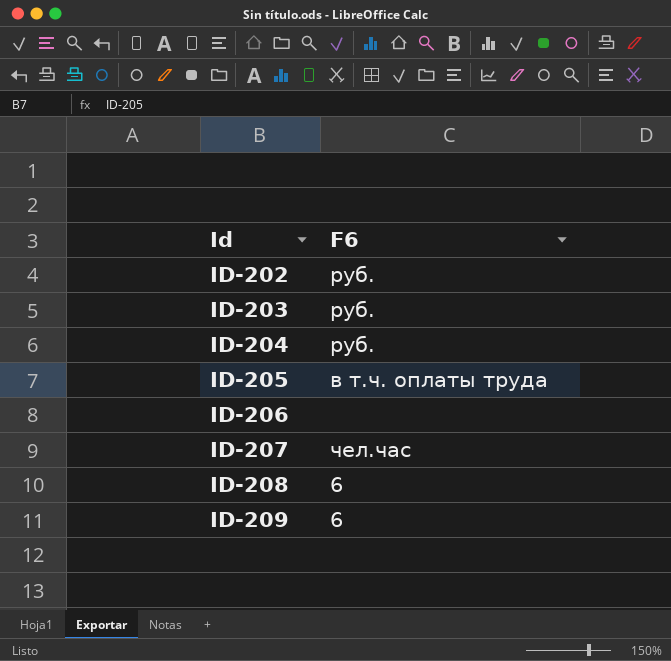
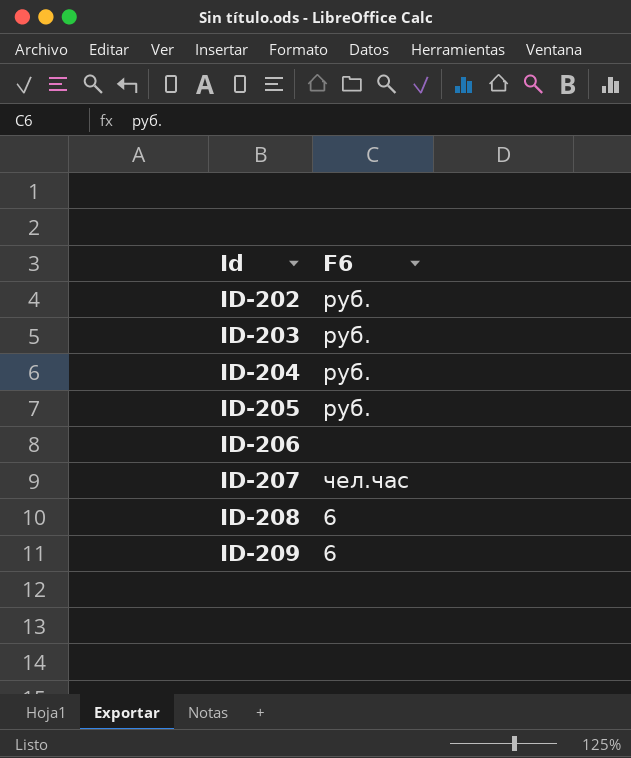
ID-205 | F6: в т.ч. оплаты труда -> руб.

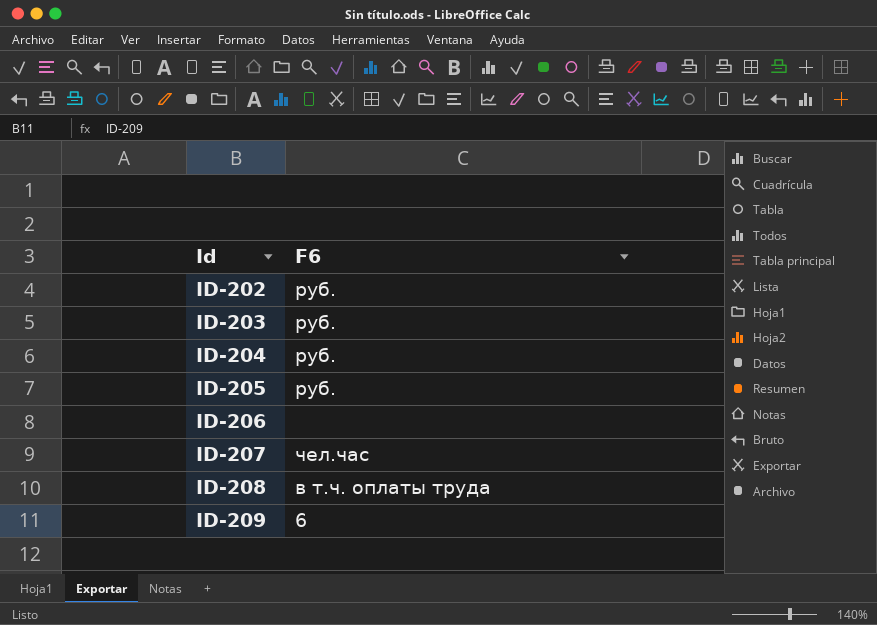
ID-208 | F6: 6 -> в т.ч. оплаты труда

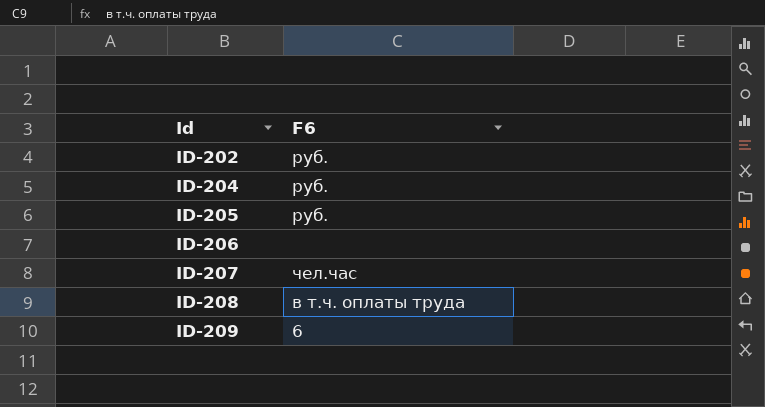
row ID-203: руб. -> none

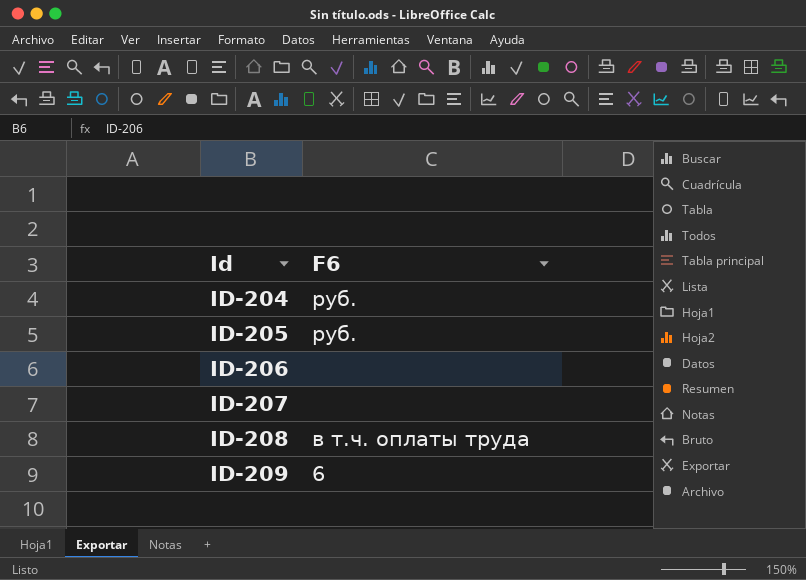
row ID-202: руб. -> none
ID-207 | F6: чел.час -> none

